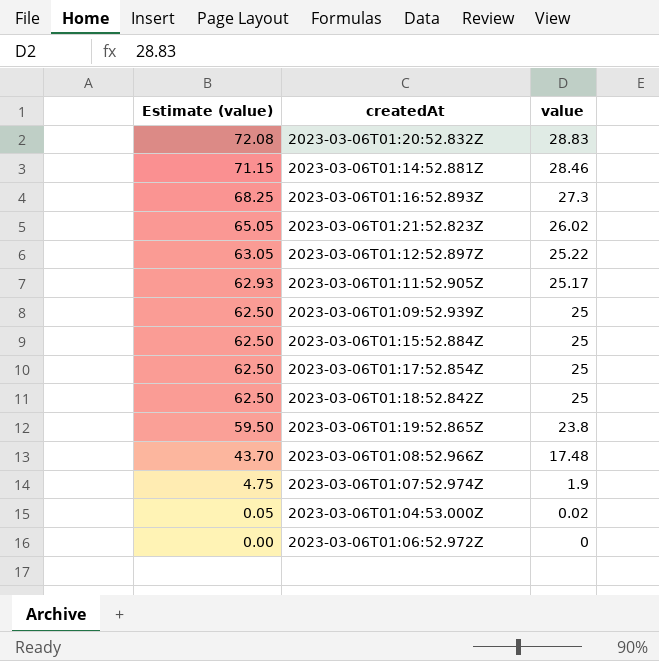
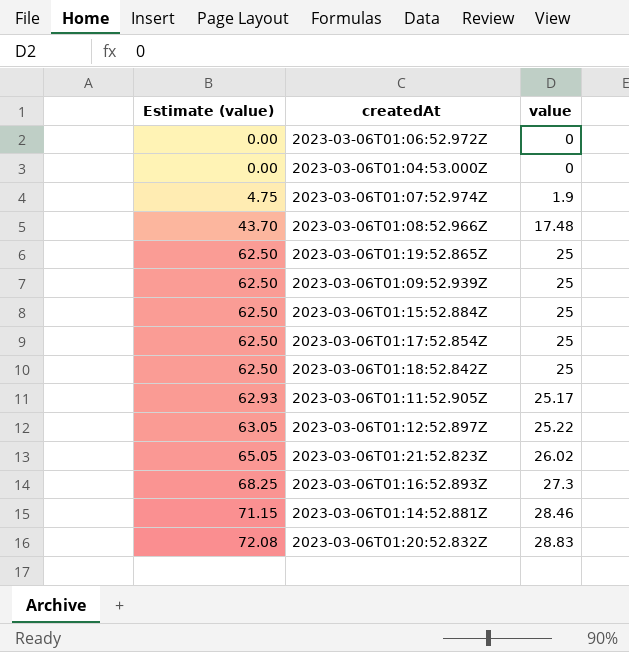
row order: Estimate (value) descending -> Estimate (value) ascending
2023-03-06T01:04:53.000Z | Estimate (value): 0.05 -> 0.00
2023-03-06T01:04:53.000Z | value: 0.02 -> 0
2023-03-06T01:19:52.865Z | Estimate (value): 59.50 -> 62.50
2023-03-06T01:19:52.865Z | value: 23.8 -> 25

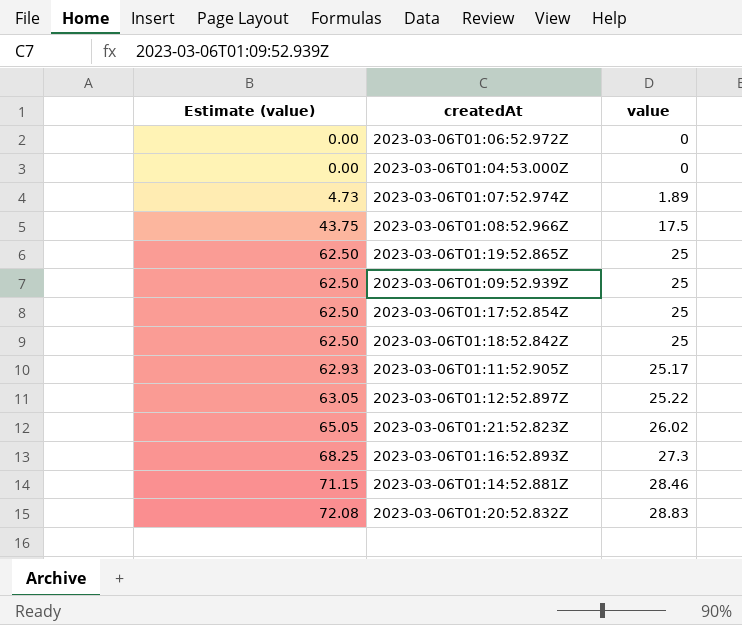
row 2023-03-06T01:15:52.884Z: 62.50 | 25 -> none
2023-03-06T01:07:52.974Z | Estimate (value): 4.75 -> 4.73
2023-03-06T01:07:52.974Z | value: 1.9 -> 1.89
2023-03-06T01:08:52.966Z | Estimate (value): 43.70 -> 43.75
2023-03-06T01:08:52.966Z | value: 17.48 -> 17.5

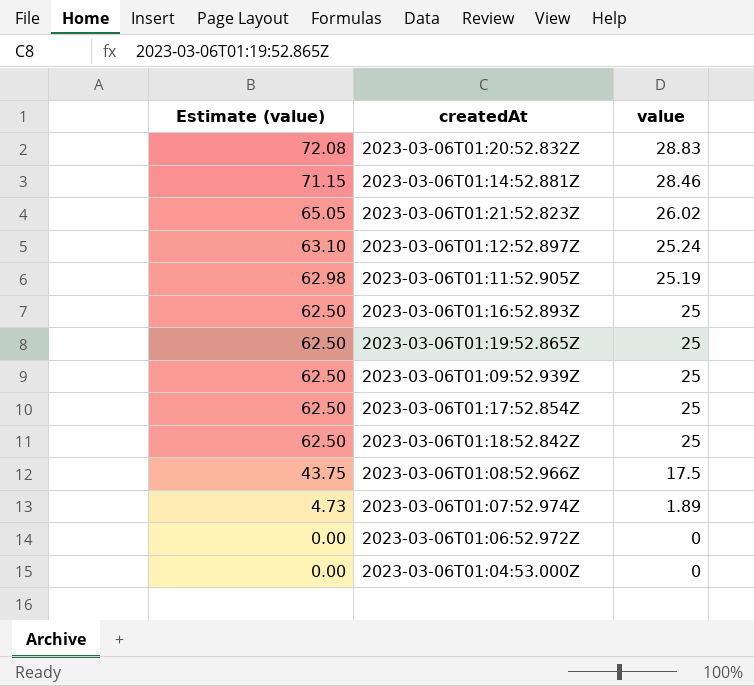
row order: Estimate (value) ascending -> Estimate (value) descending
2023-03-06T01:12:52.897Z | Estimate (value): 63.05 -> 63.10
2023-03-06T01:12:52.897Z | value: 25.22 -> 25.24
2023-03-06T01:11:52.905Z | Estimate (value): 62.93 -> 62.98
2023-03-06T01:11:52.905Z | value: 25.17 -> 25.19
2023-03-06T01:16:52.893Z | Estimate (value): 68.25 -> 62.50
2023-03-06T01:16:52.893Z | value: 27.3 -> 25

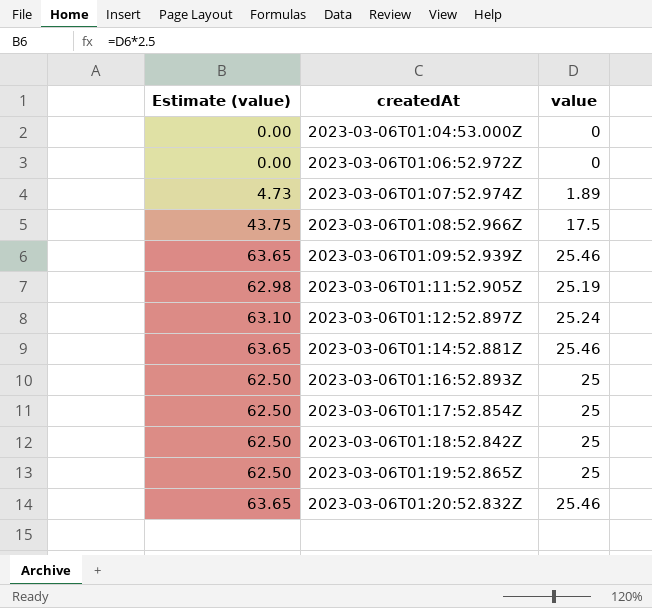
row order: Estimate (value) descending -> createdAt ascending
row 2023-03-06T01:21:52.823Z: 65.05 | 26.02 -> none
2023-03-06T01:09:52.939Z | Estimate (value): 62.50 -> 63.65
2023-03-06T01:09:52.939Z | value: 25 -> 25.46
2023-03-06T01:14:52.881Z | Estimate (value): 71.15 -> 63.65
2023-03-06T01:14:52.881Z | value: 28.46 -> 25.46
2023-03-06T01:20:52.832Z | Estimate (value): 72.08 -> 63.65
2023-03-06T01:20:52.832Z | value: 28.83 -> 25.46

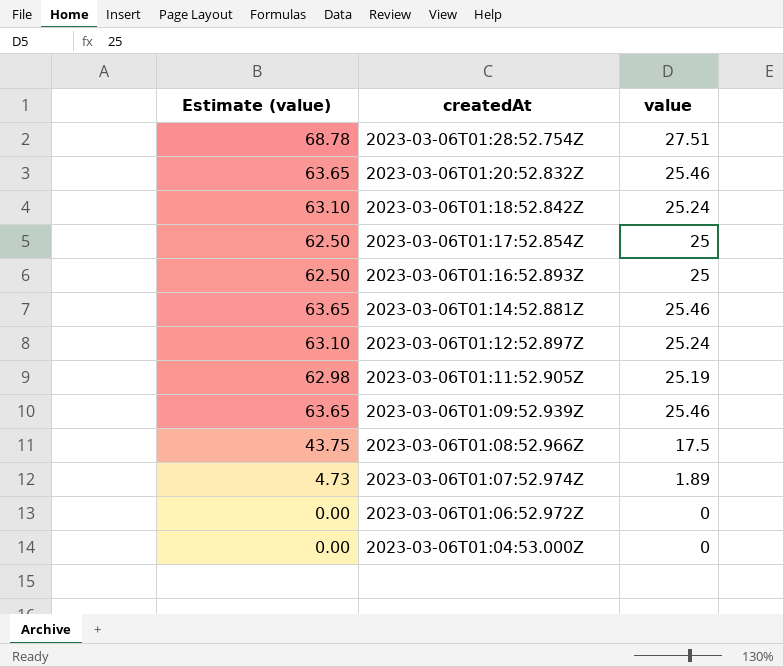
row order: createdAt ascending -> createdAt descending
row 2023-03-06T01:19:52.865Z: 62.50 | 25 -> none
row 2023-03-06T01:28:52.754Z: none -> 68.78 | 27.51
2023-03-06T01:18:52.842Z | Estimate (value): 62.50 -> 63.10
2023-03-06T01:18:52.842Z | value: 25 -> 25.24

